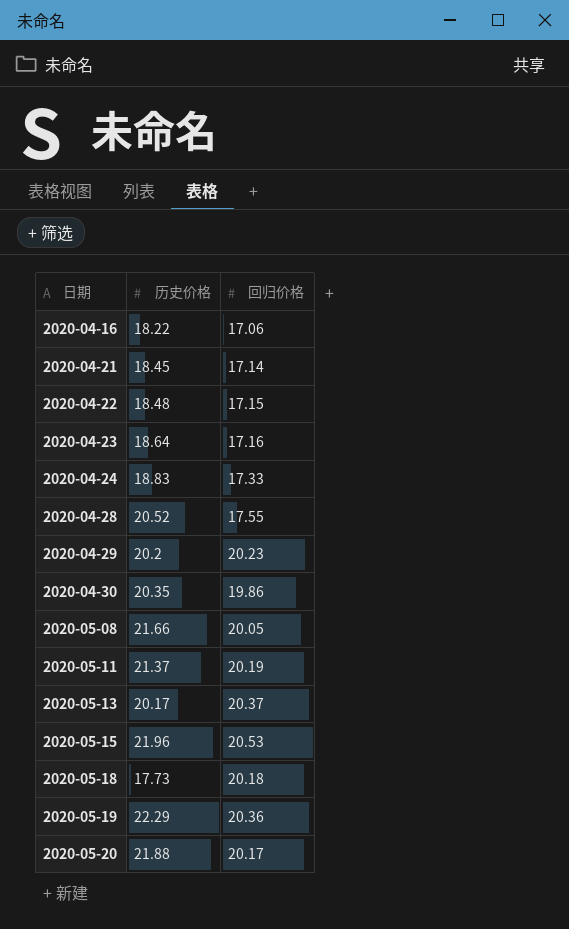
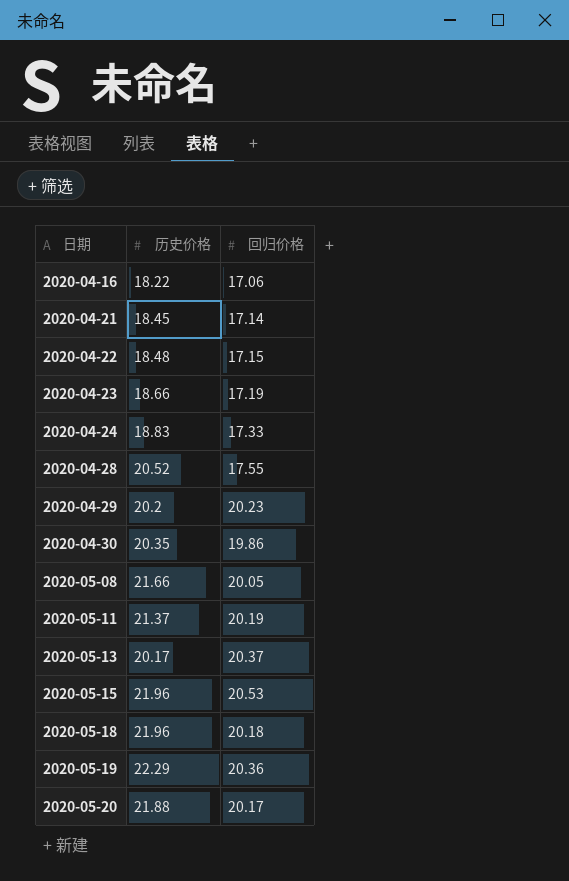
2020-04-23 | 历史价格: 18.64 -> 18.66
2020-04-23 | 回归价格: 17.16 -> 17.19
2020-05-18 | 历史价格: 17.73 -> 21.96

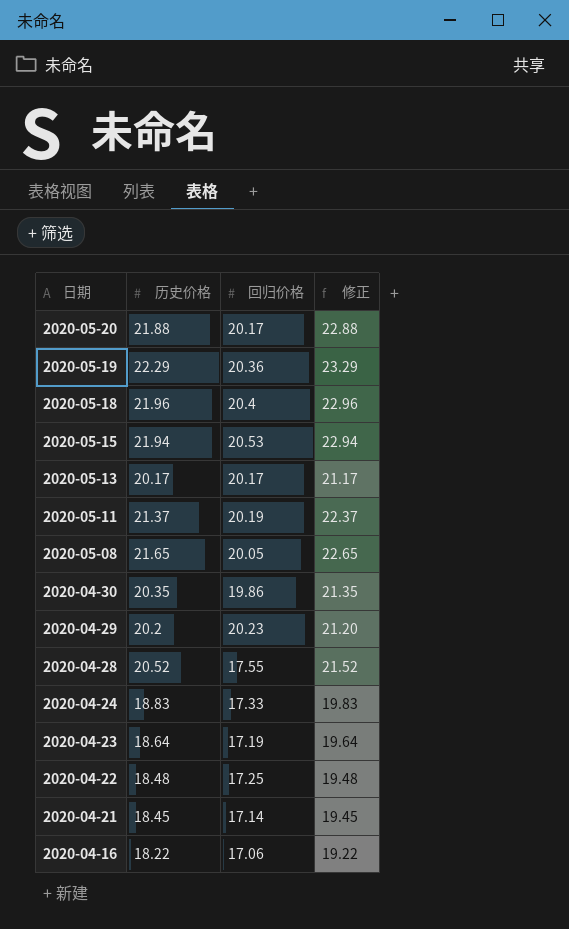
row order: 日期 ascending -> 日期 descending
column 修正 | formula: none -> [历史价格] + 1
2020-05-18 | 回归价格: 20.18 -> 20.4
2020-05-15 | 历史价格: 21.96 -> 21.94
2020-05-13 | 回归价格: 20.37 -> 20.17
2020-05-08 | 历史价格: 21.66 -> 21.65
2020-04-23 | 历史价格: 18.66 -> 18.64
2020-04-22 | 回归价格: 17.15 -> 17.25

